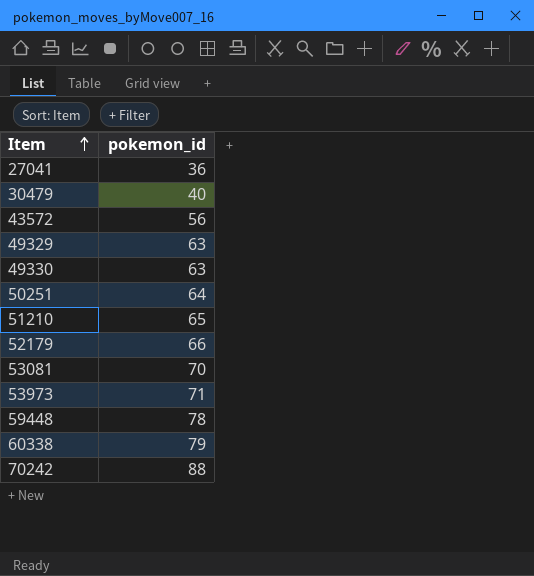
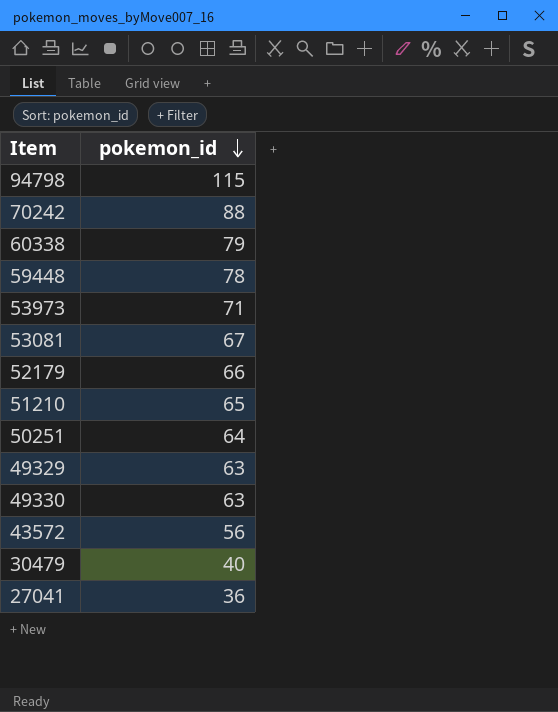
row order: Item ascending -> pokemon_id descending
row 94798: none -> 115
53081 | pokemon_id: 70 -> 67

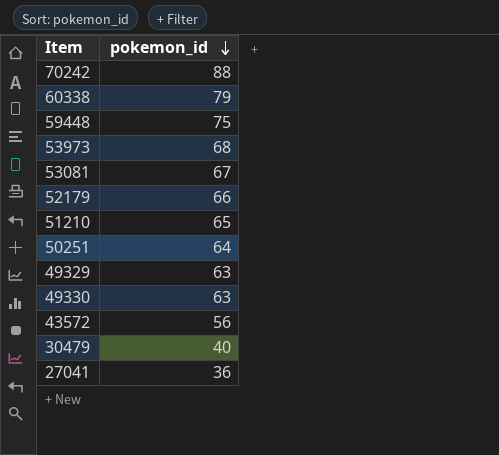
row 94798: 115 -> none
59448 | pokemon_id: 78 -> 75
53973 | pokemon_id: 71 -> 68

